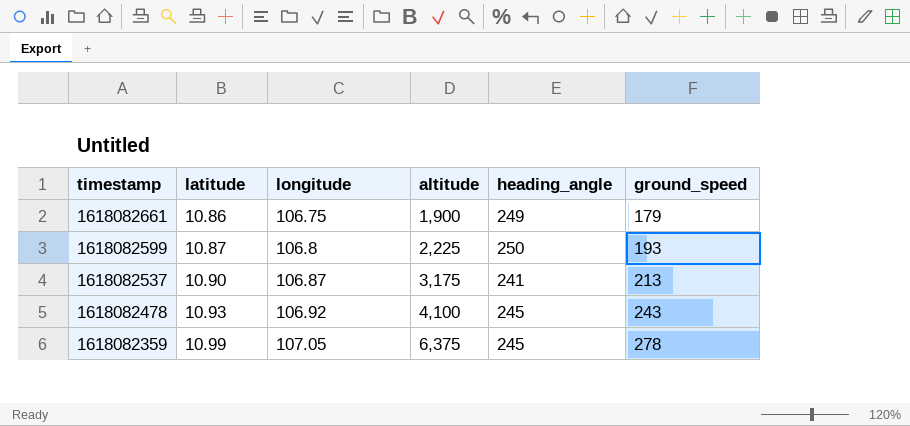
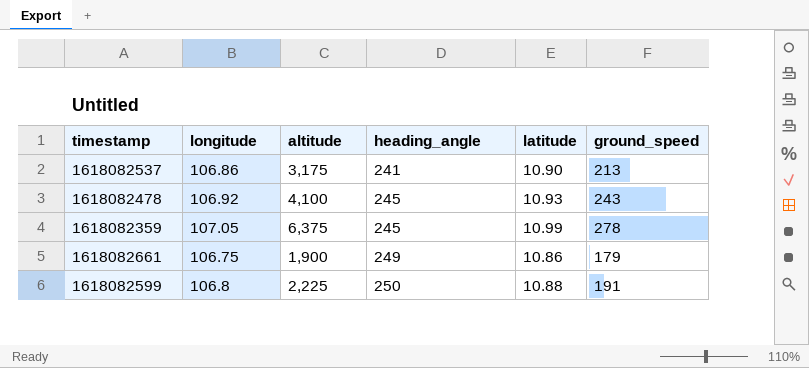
row order: timestamp descending -> heading_angle ascending
column latitude | position: 2 -> 5
1618082537 | longitude: 106.87 -> 106.86
1618082599 | latitude: 10.87 -> 10.88
1618082599 | ground_speed: 193 -> 191

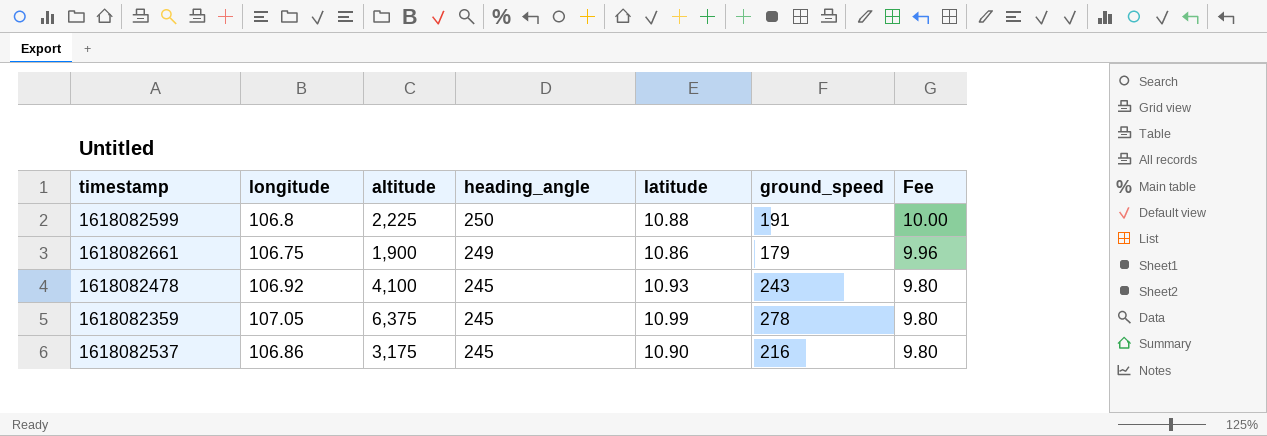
row order: heading_angle ascending -> heading_angle descending
column Fee | formula: none -> [heading_angle] * 0.04
1618082537 | heading_angle: 241 -> 245
1618082537 | ground_speed: 213 -> 216

